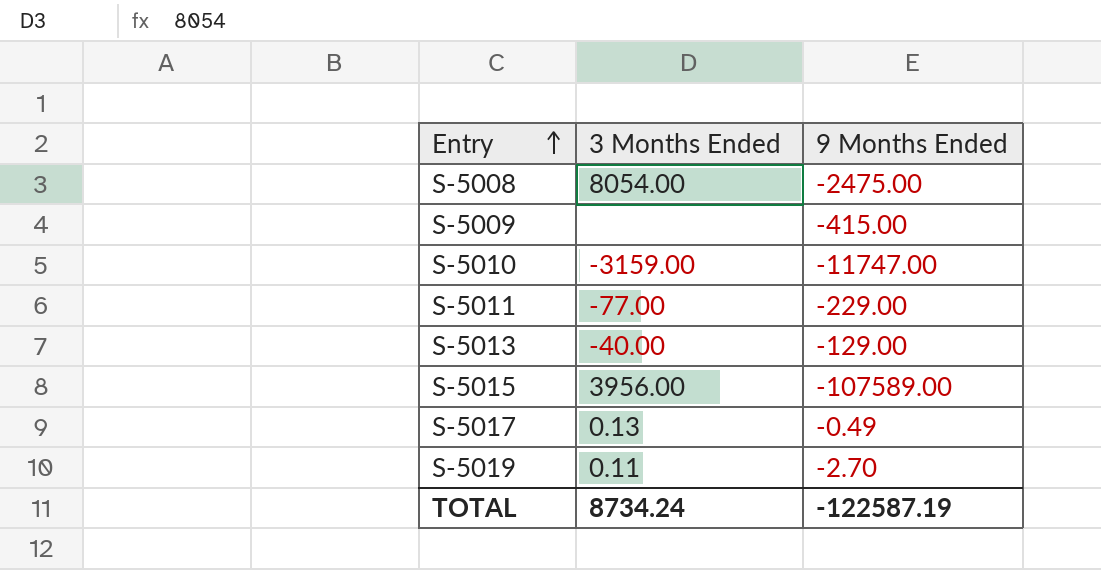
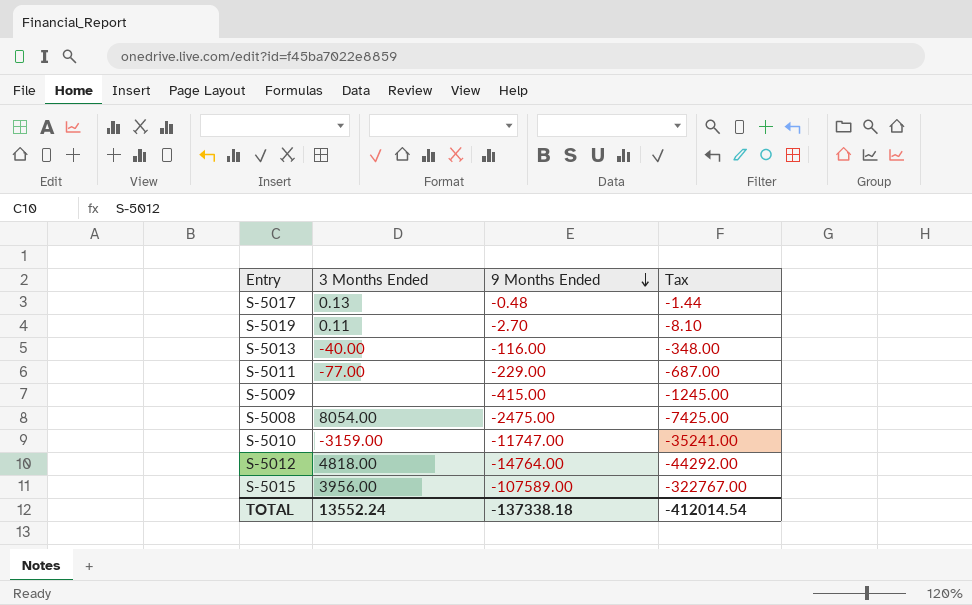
row order: Entry ascending -> 9 Months Ended descending
column Tax | formula: none -> [9 Months Ended] * 3
S-5017 | 9 Months Ended: -0.49 -> -0.48
S-5013 | 9 Months Ended: -129.00 -> -116.00
row S-5012: none -> 4818.00 | -14764.00 | -44292.00
TOTAL | 3 Months Ended: 8734.24 -> 13552.24
TOTAL | 9 Months Ended: -122587.19 -> -137338.18

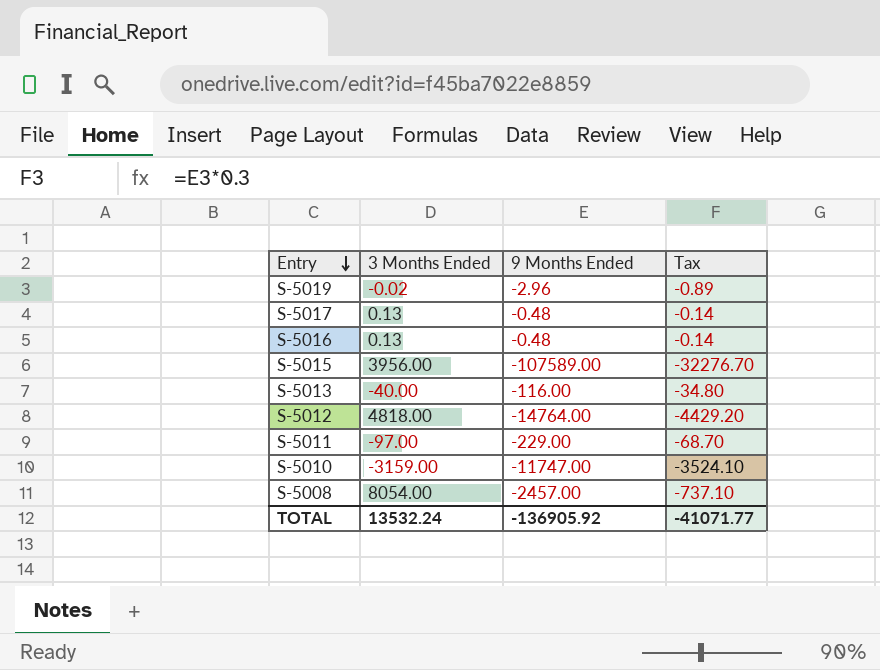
row order: 9 Months Ended descending -> Entry descending
column Tax | formula: [9 Months Ended] * 3 -> [9 Months Ended] * 0.3
row S-5009: none | -415.00 | -1245.00 -> none
S-5019 | 3 Months Ended: 0.11 -> -0.02
S-5019 | 9 Months Ended: -2.70 -> -2.96
row S-5016: none -> 0.13 | -0.48 | -0.14
S-5011 | 3 Months Ended: -77.00 -> -97.00
S-5008 | 9 Months Ended: -2475.00 -> -2457.00
TOTAL | 3 Months Ended: 13552.24 -> 13532.24
TOTAL | 9 Months Ended: -137338.18 -> -136905.92
TOTAL | Tax: -412014.54 -> -41071.77

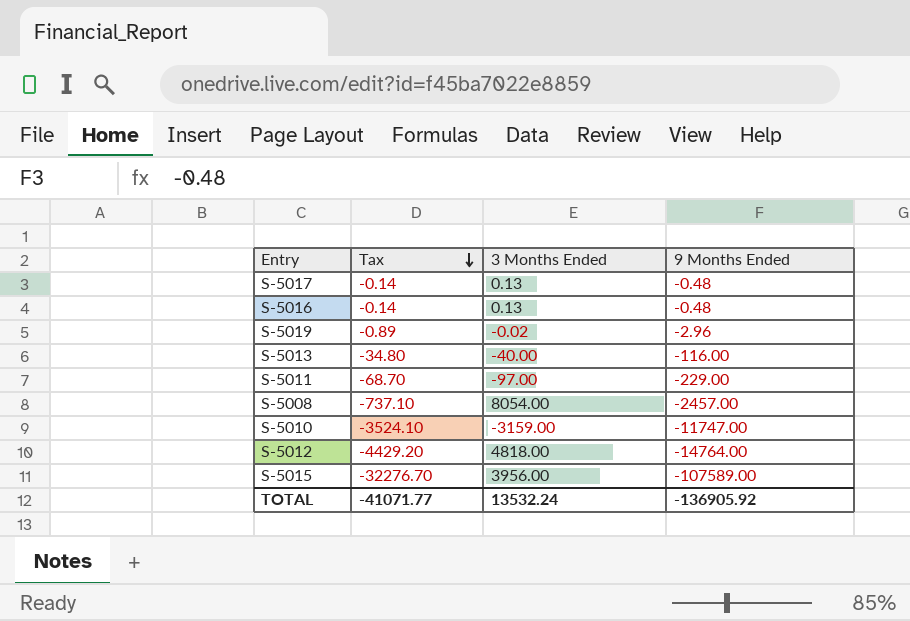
row order: Entry descending -> Tax descending
column Tax | position: 4 -> 2

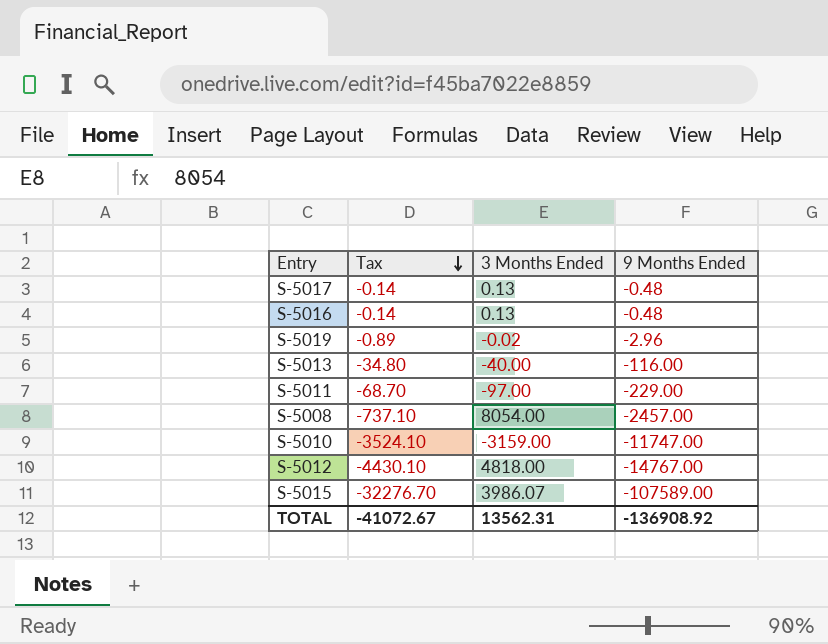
S-5012 | Tax: -4429.20 -> -4430.10
S-5012 | 9 Months Ended: -14764.00 -> -14767.00
S-5015 | 3 Months Ended: 3956.00 -> 3986.07
TOTAL | Tax: -41071.77 -> -41072.67
TOTAL | 3 Months Ended: 13532.24 -> 13562.31
TOTAL | 9 Months Ended: -136905.92 -> -136908.92

